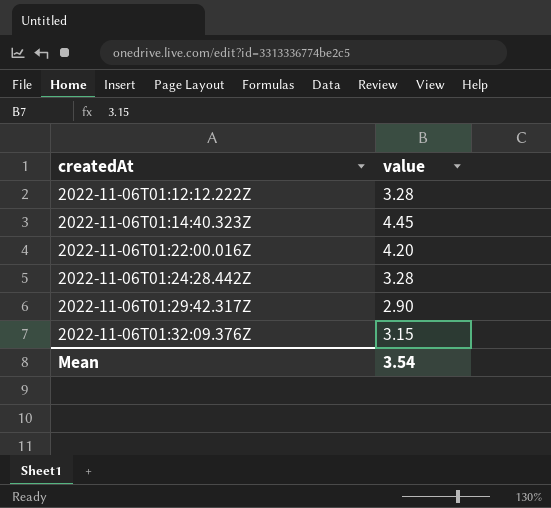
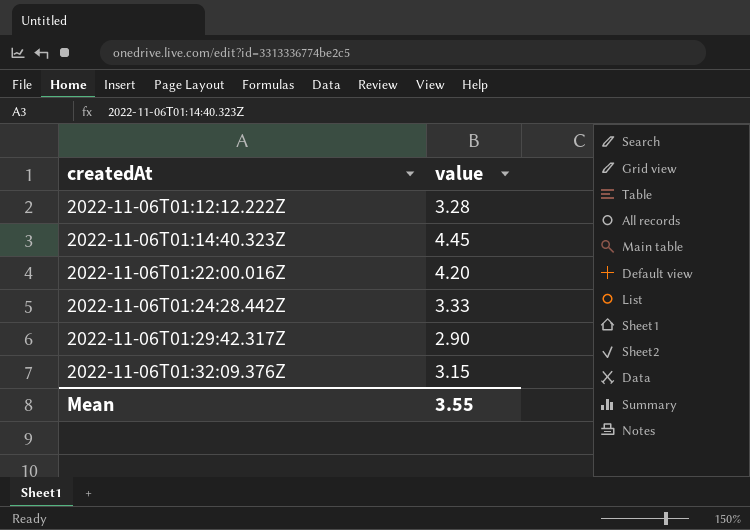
2022-11-06T01:24:28.442Z | value: 3.28 -> 3.33
Mean | value: 3.54 -> 3.55

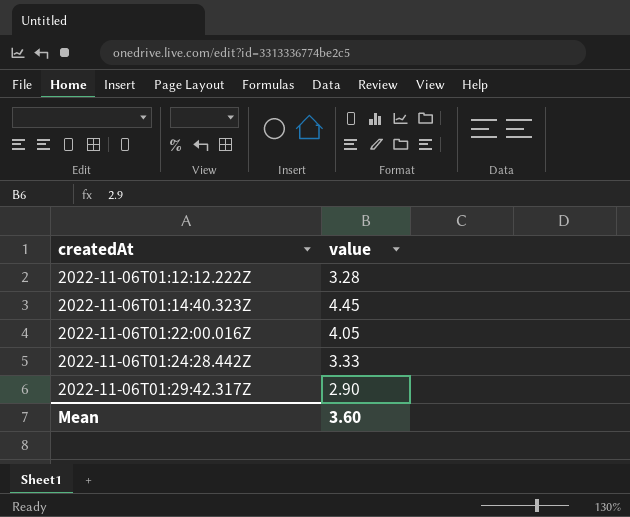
row 2022-11-06T01:32:09.376Z: 3.15 -> none
2022-11-06T01:22:00.016Z | value: 4.20 -> 4.05
Mean | value: 3.55 -> 3.60

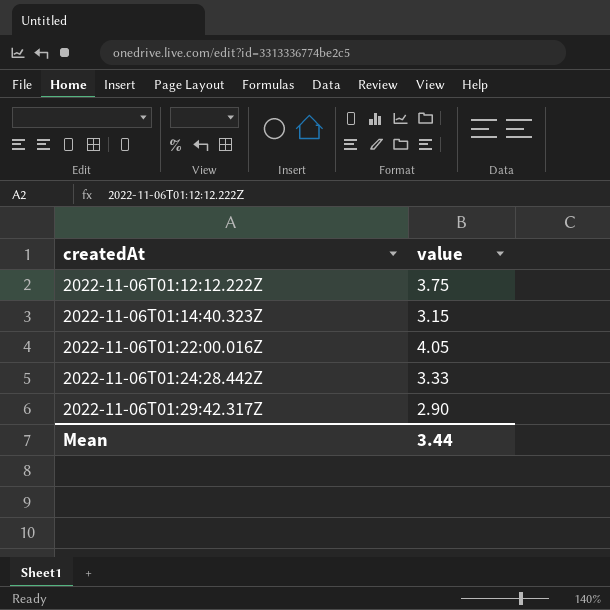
2022-11-06T01:12:12.222Z | value: 3.28 -> 3.75
2022-11-06T01:14:40.323Z | value: 4.45 -> 3.15
Mean | value: 3.60 -> 3.44

